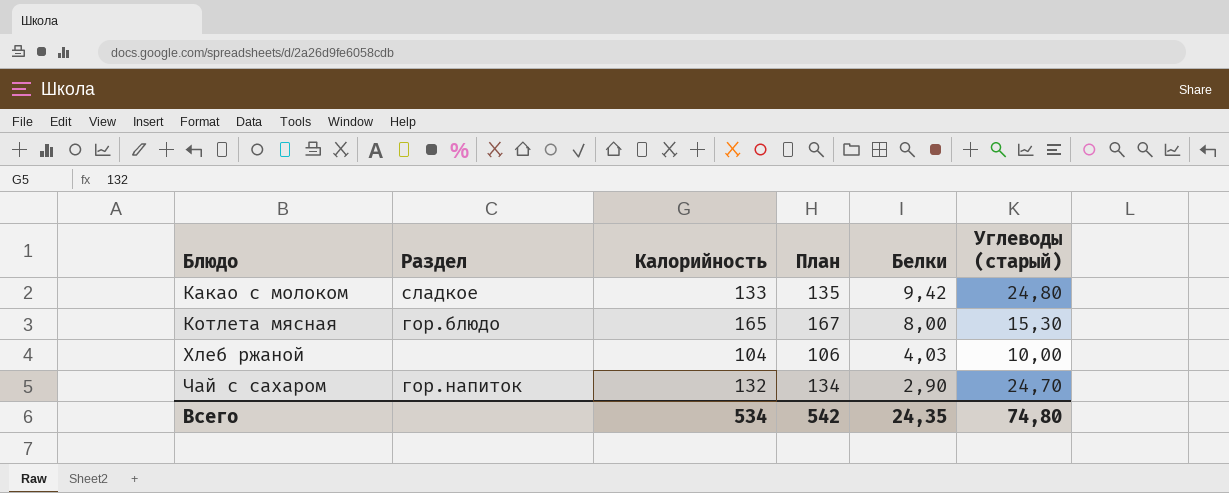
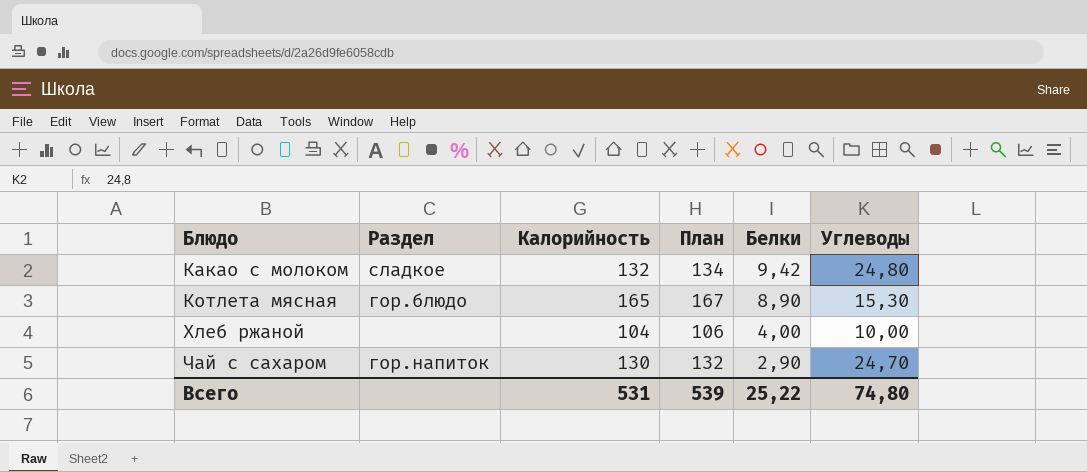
column name: Углеводы (старый) -> Углеводы
Какао с молоком | Калорийность: 133 -> 132
Какао с молоком | План: 135 -> 134
Котлета мясная | Белки: 8,00 -> 8,90
Хлеб ржаной | Белки: 4,03 -> 4,00
Чай с сахаром | Калорийность: 132 -> 130
Чай с сахаром | План: 134 -> 132
Всего | Калорийность: 534 -> 531
Всего | План: 542 -> 539
Всего | Белки: 24,35 -> 25,22

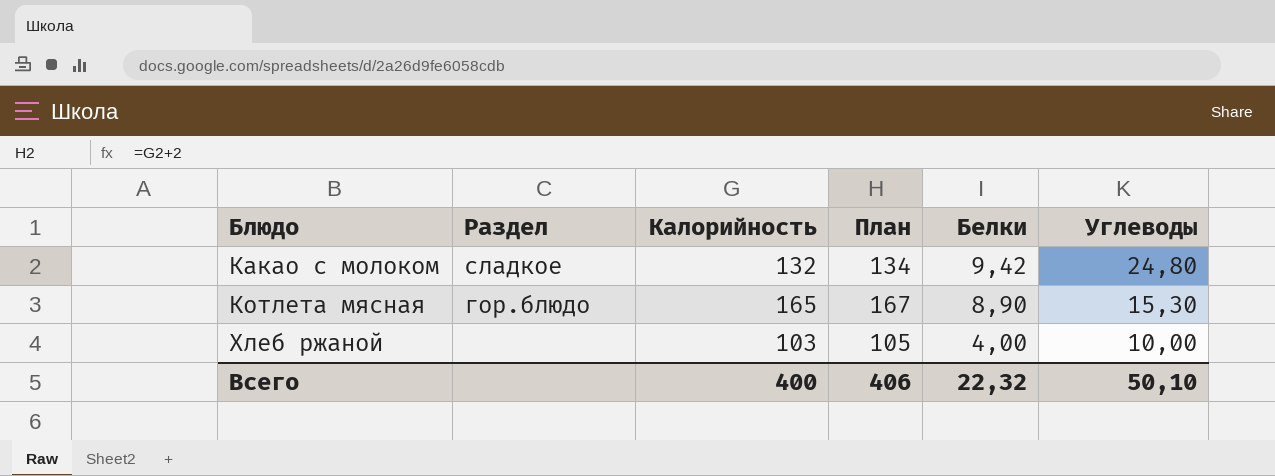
row Чай с сахаром: гор.напиток | 130 | 132 | 2,90 | 24,70 -> none
Хлеб ржаной | Калорийность: 104 -> 103
Хлеб ржаной | План: 106 -> 105
Всего | Калорийность: 531 -> 400
Всего | План: 539 -> 406
Всего | Белки: 25,22 -> 22,32
Всего | Углеводы: 74,80 -> 50,10

